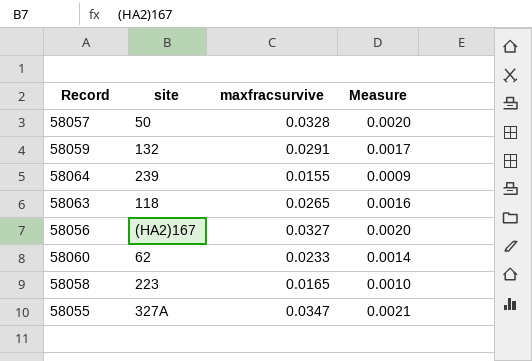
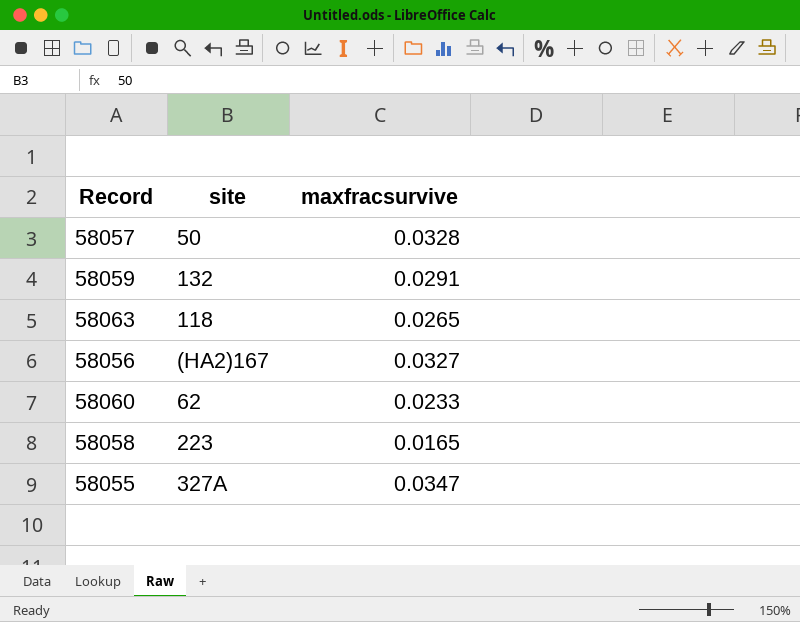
column Measure | formula: [maxfracsurvive] * 0.06 -> none
row 58064: 239 | 0.0155 | 0.0009 -> none

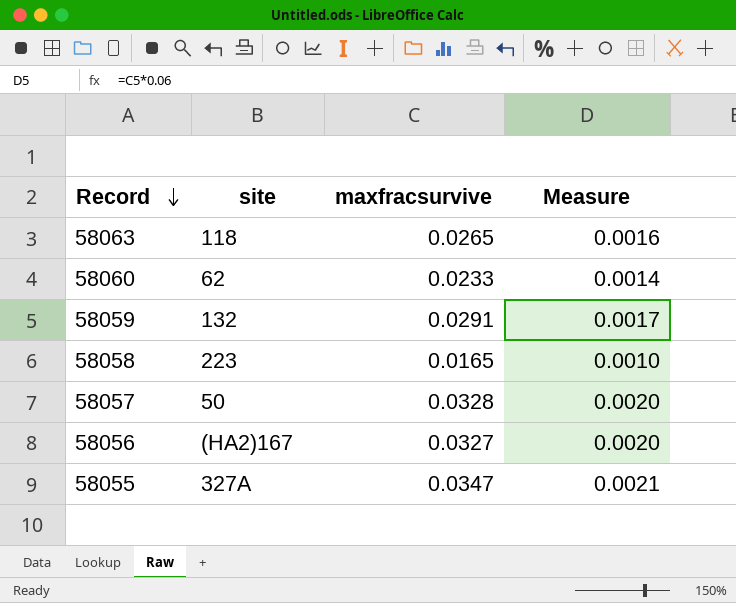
row order: none -> Record descending
column Measure | formula: none -> [maxfracsurvive] * 0.06

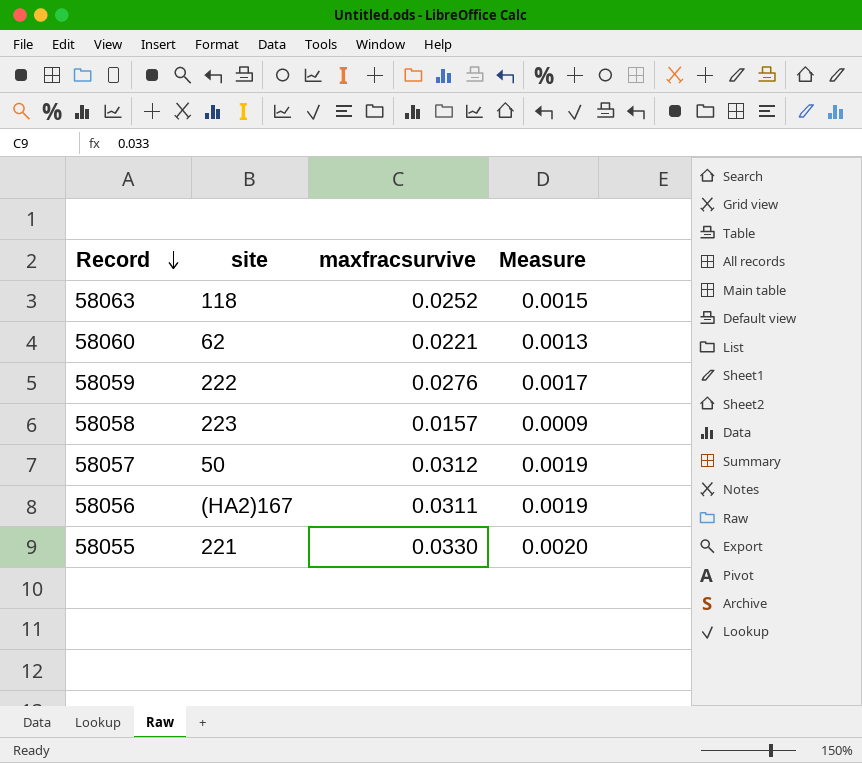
58063 | maxfracsurvive: 0.0265 -> 0.0252
58063 | Measure: 0.0016 -> 0.0015
58060 | maxfracsurvive: 0.0233 -> 0.0221
58060 | Measure: 0.0014 -> 0.0013
58059 | site: 132 -> 222
58059 | maxfracsurvive: 0.0291 -> 0.0276
58058 | maxfracsurvive: 0.0165 -> 0.0157
58058 | Measure: 0.0010 -> 0.0009
58057 | maxfracsurvive: 0.0328 -> 0.0312
58057 | Measure: 0.0020 -> 0.0019
58056 | maxfracsurvive: 0.0327 -> 0.0311
58056 | Measure: 0.0020 -> 0.0019
58055 | site: 327A -> 221
58055 | maxfracsurvive: 0.0347 -> 0.0330
58055 | Measure: 0.0021 -> 0.0020

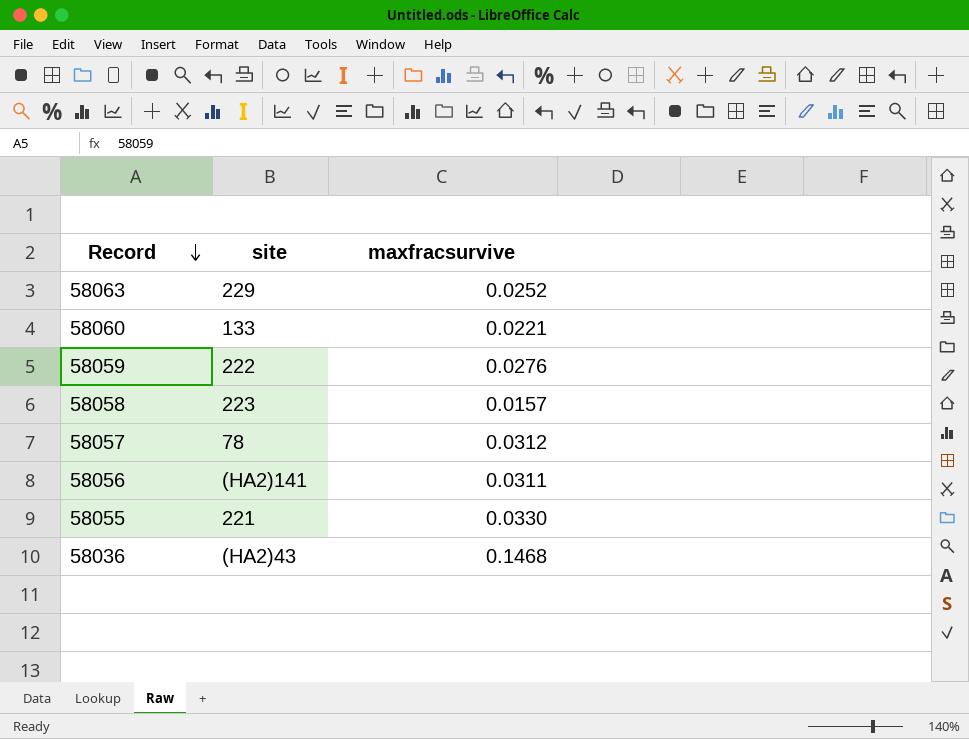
column Measure | formula: [maxfracsurvive] * 0.06 -> none
58063 | site: 118 -> 229
58060 | site: 62 -> 133
58057 | site: 50 -> 78
58056 | site: (HA2)167 -> (HA2)141
row 58036: none -> (HA2)43 | 0.1468

